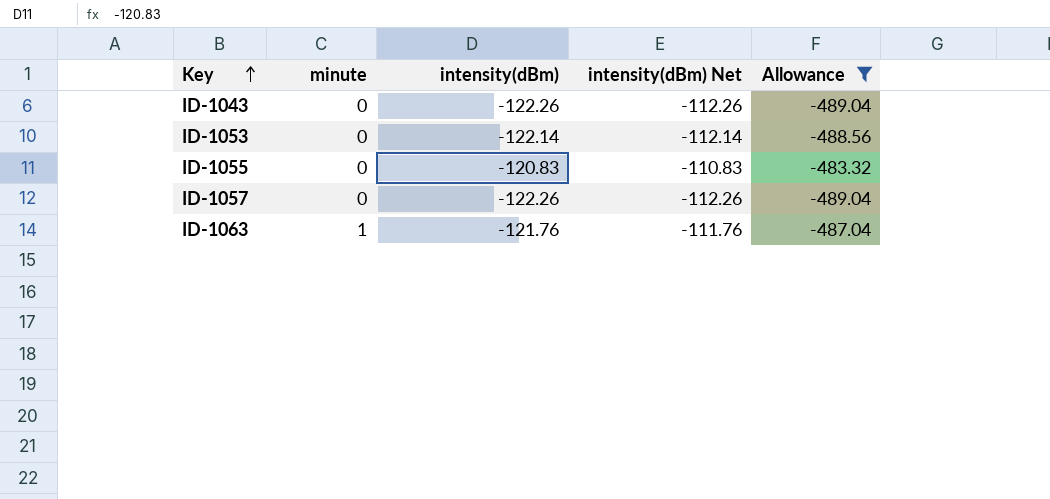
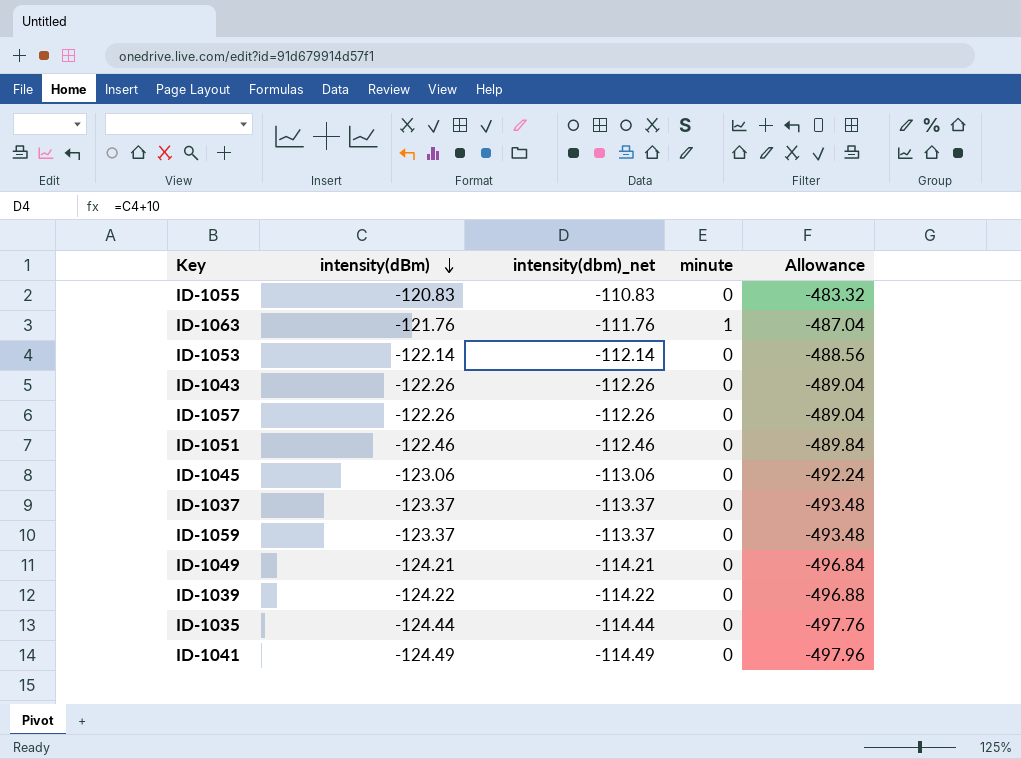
filter: Allowance >= -489.04 -> none
row order: Key ascending -> intensity(dBm) descending
column name: intensity(dBm) Net -> intensity(dbm)_net
column minute | position: 2 -> 4

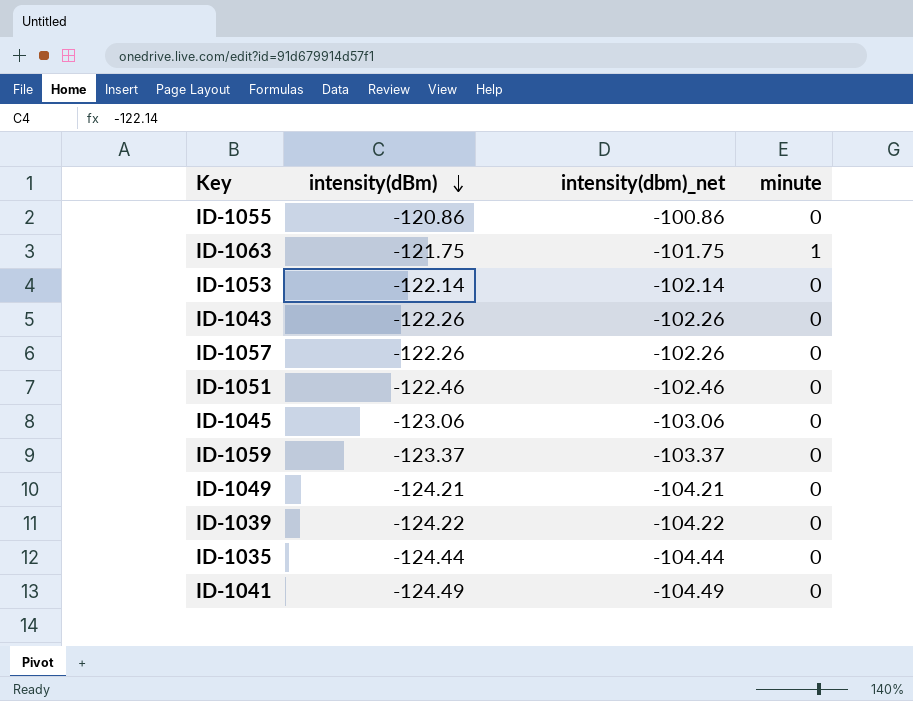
column Allowance | formula: [intensity(dBm)] * 4 -> none
column intensity(dbm)_net | formula: [intensity(dBm)] + 10 -> [intensity(dBm)] + 20
row ID-1037: -123.37 | -113.37 | 0 | -493.48 -> none
ID-1055 | intensity(dBm): -120.83 -> -120.86
ID-1063 | intensity(dBm): -121.76 -> -121.75

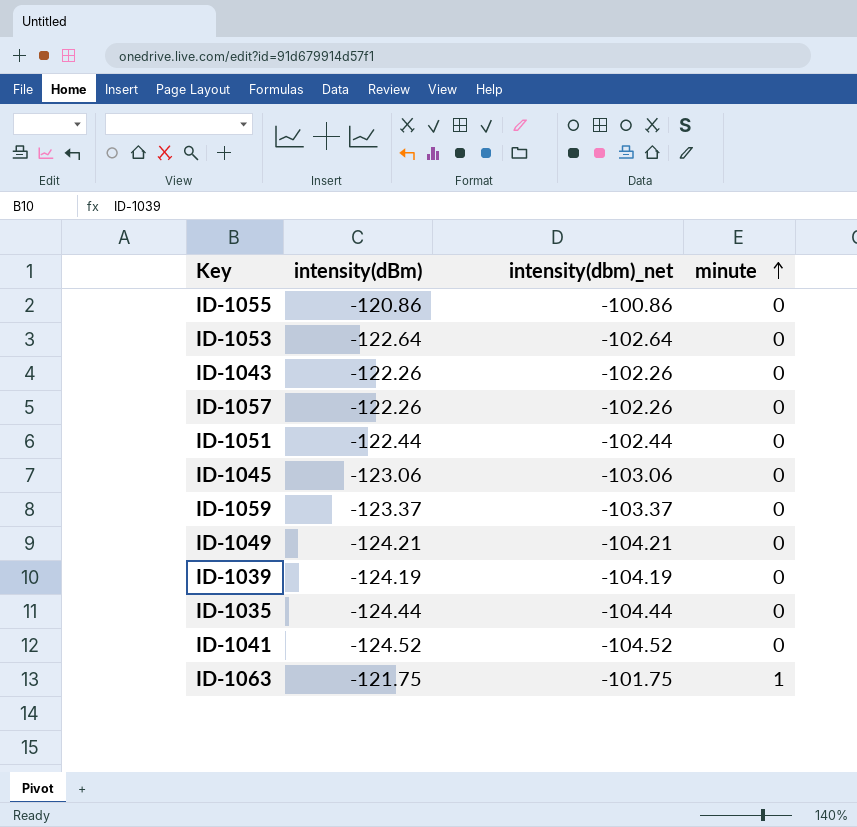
row order: intensity(dBm) descending -> minute ascending
ID-1053 | intensity(dBm): -122.14 -> -122.64
ID-1053 | intensity(dbm)_net: -102.14 -> -102.64
ID-1051 | intensity(dBm): -122.46 -> -122.44
ID-1051 | intensity(dbm)_net: -102.46 -> -102.44
ID-1039 | intensity(dBm): -124.22 -> -124.19
ID-1039 | intensity(dbm)_net: -104.22 -> -104.19
ID-1041 | intensity(dBm): -124.49 -> -124.52
ID-1041 | intensity(dbm)_net: -104.49 -> -104.52

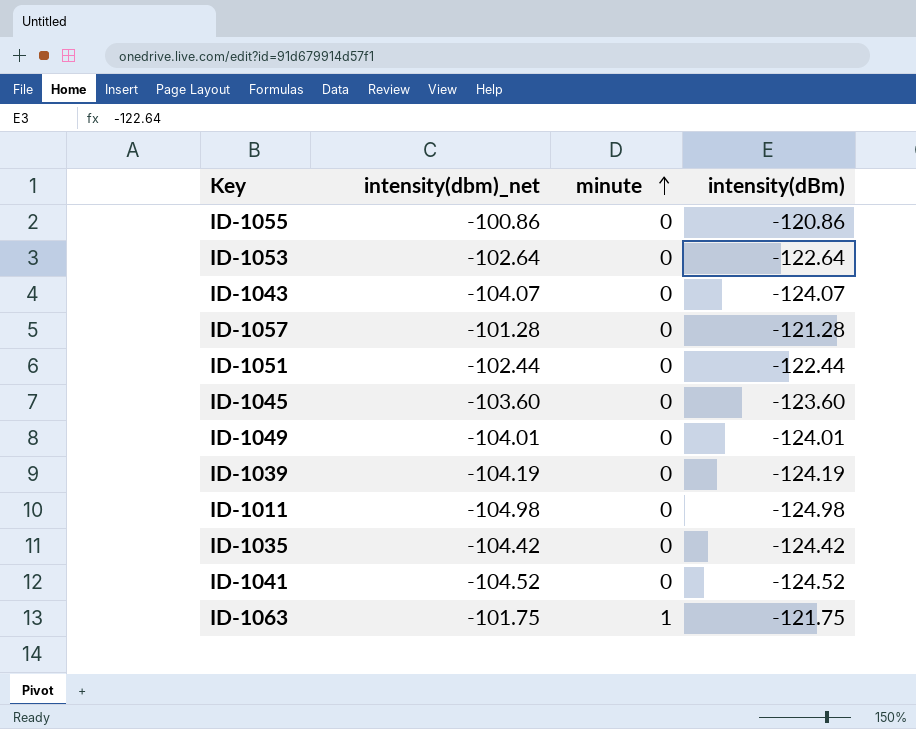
column intensity(dBm) | position: 2 -> 4
row ID-1059: -123.37 | -103.37 | 0 -> none
ID-1043 | intensity(dbm)_net: -102.26 -> -104.07
ID-1043 | intensity(dBm): -122.26 -> -124.07
ID-1057 | intensity(dbm)_net: -102.26 -> -101.28
ID-1057 | intensity(dBm): -122.26 -> -121.28
ID-1045 | intensity(dbm)_net: -103.06 -> -103.60
ID-1045 | intensity(dBm): -123.06 -> -123.60
ID-1049 | intensity(dbm)_net: -104.21 -> -104.01
ID-1049 | intensity(dBm): -124.21 -> -124.01
row ID-1011: none -> -104.98 | 0 | -124.98
ID-1035 | intensity(dbm)_net: -104.44 -> -104.42
ID-1035 | intensity(dBm): -124.44 -> -124.42

